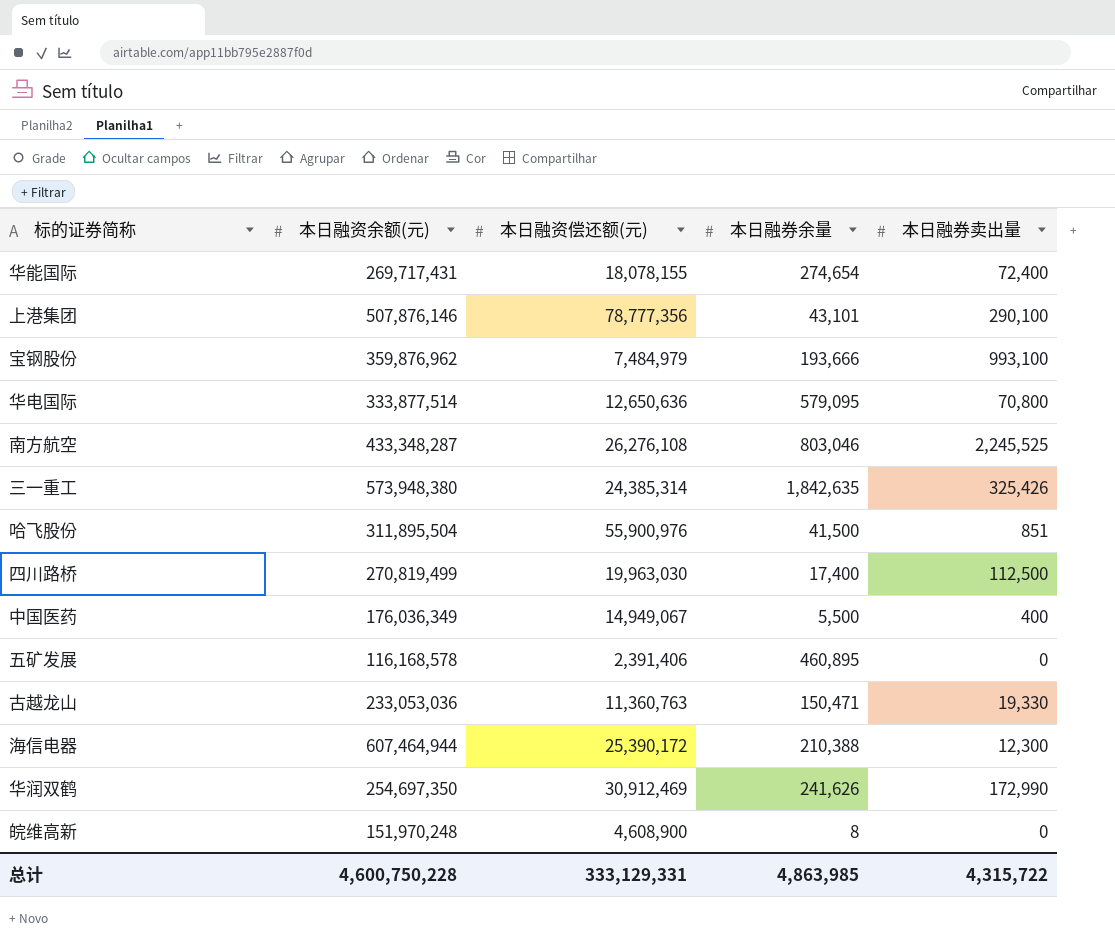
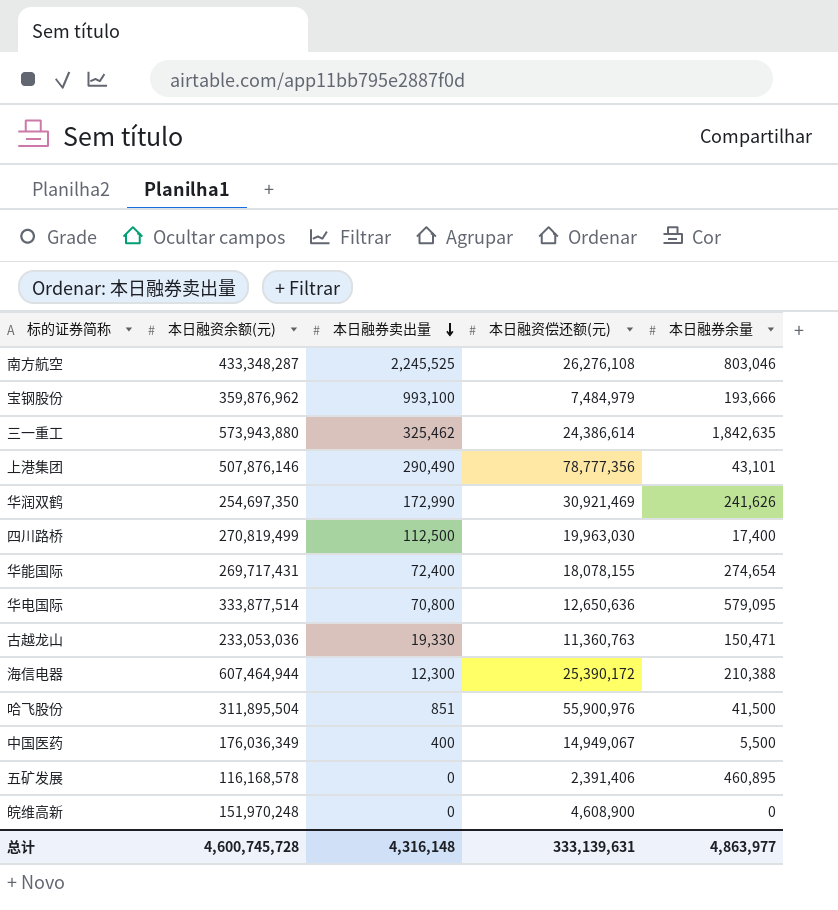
row order: none -> 本日融券卖出量 descending
column 本日融券卖出量 | position: 5 -> 3
三一重工 | 本日融资余额(元): 573,948,380 -> 573,943,880
三一重工 | 本日融券卖出量: 325,426 -> 325,462
三一重工 | 本日融资偿还额(元): 24,385,314 -> 24,386,614
上港集团 | 本日融券卖出量: 290,100 -> 290,490
华润双鹤 | 本日融资偿还额(元): 30,912,469 -> 30,921,469
皖维高新 | 本日融券余量: 8 -> 0
总计 | 本日融资余额(元): 4,600,750,228 -> 4,600,745,728
总计 | 本日融券卖出量: 4,315,722 -> 4,316,148
总计 | 本日融资偿还额(元): 333,129,331 -> 333,139,631
总计 | 本日融券余量: 4,863,985 -> 4,863,977

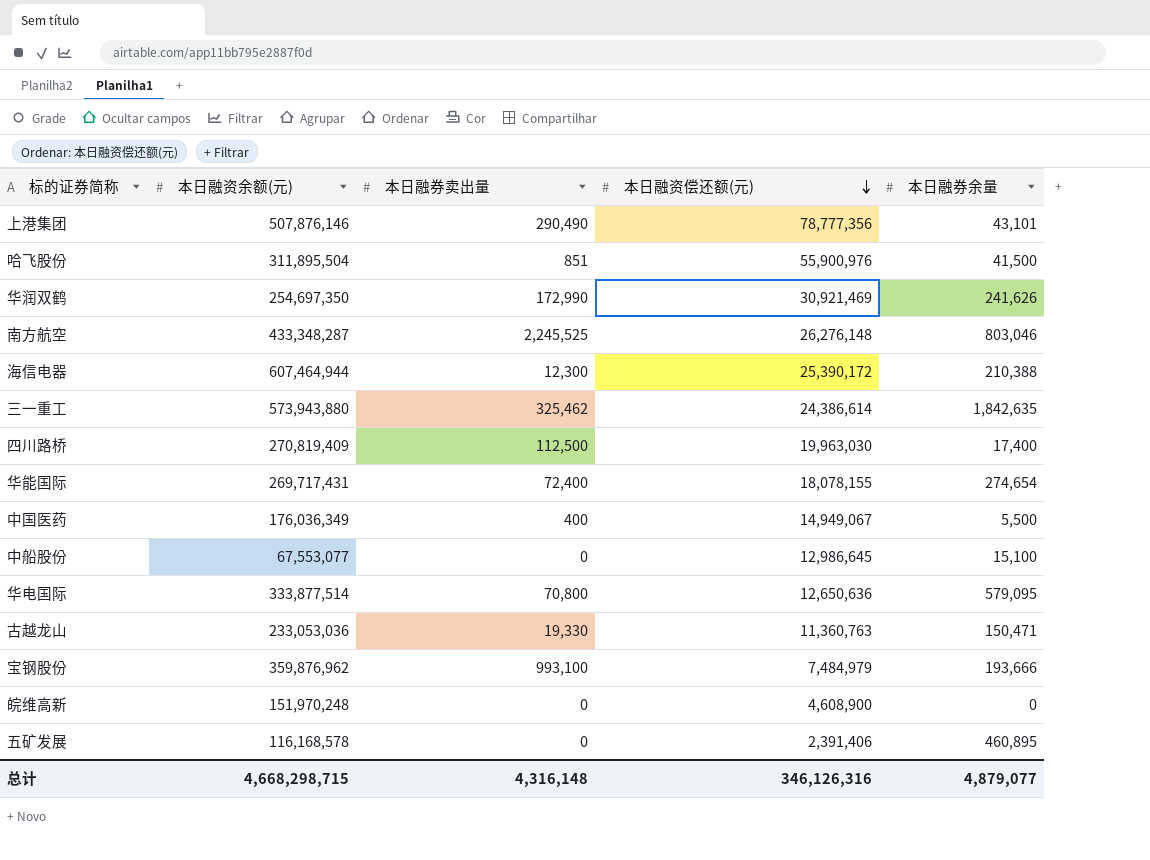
row order: 本日融券卖出量 descending -> 本日融资偿还额(元) descending
南方航空 | 本日融资偿还额(元): 26,276,108 -> 26,276,148
四川路桥 | 本日融资余额(元): 270,819,499 -> 270,819,409
row 中船股份: none -> 67,553,077 | 0 | 12,986,645 | 15,100
总计 | 本日融资余额(元): 4,600,745,728 -> 4,668,298,715
总计 | 本日融资偿还额(元): 333,139,631 -> 346,126,316
总计 | 本日融券余量: 4,863,977 -> 4,879,077

